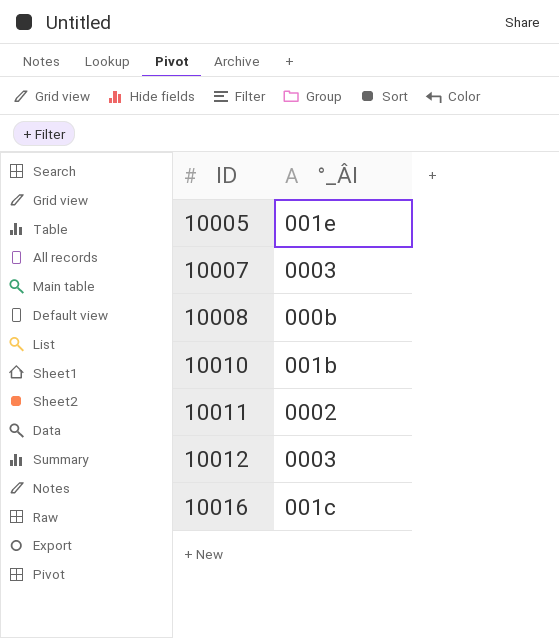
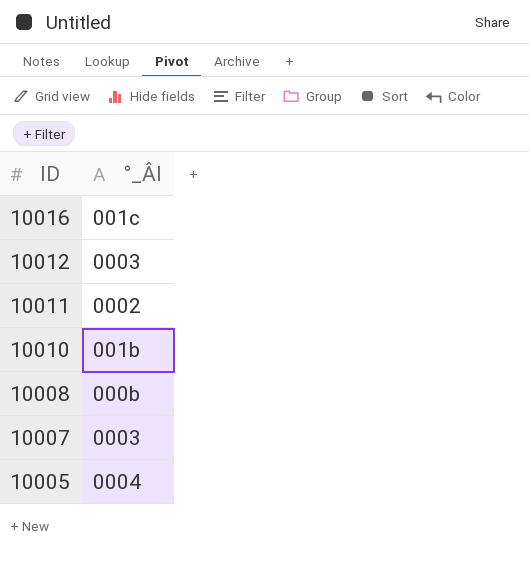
row order: ID ascending -> ID descending
10005 | °_ÂI: 001e -> 0004

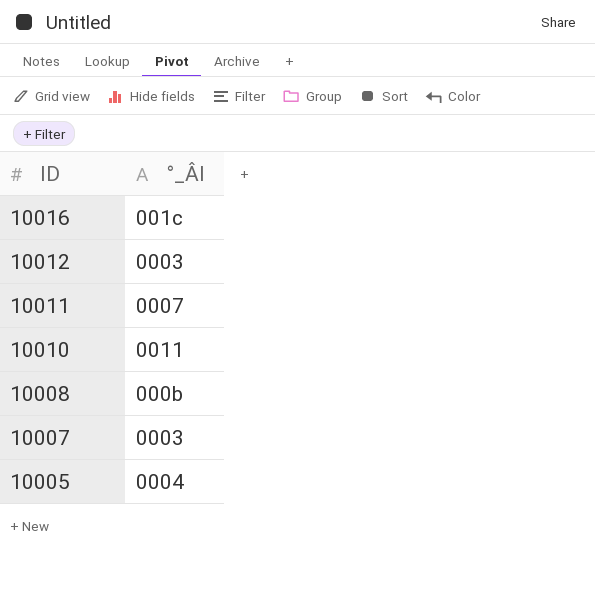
10011 | °_ÂI: 0002 -> 0007
10010 | °_ÂI: 001b -> 0011

